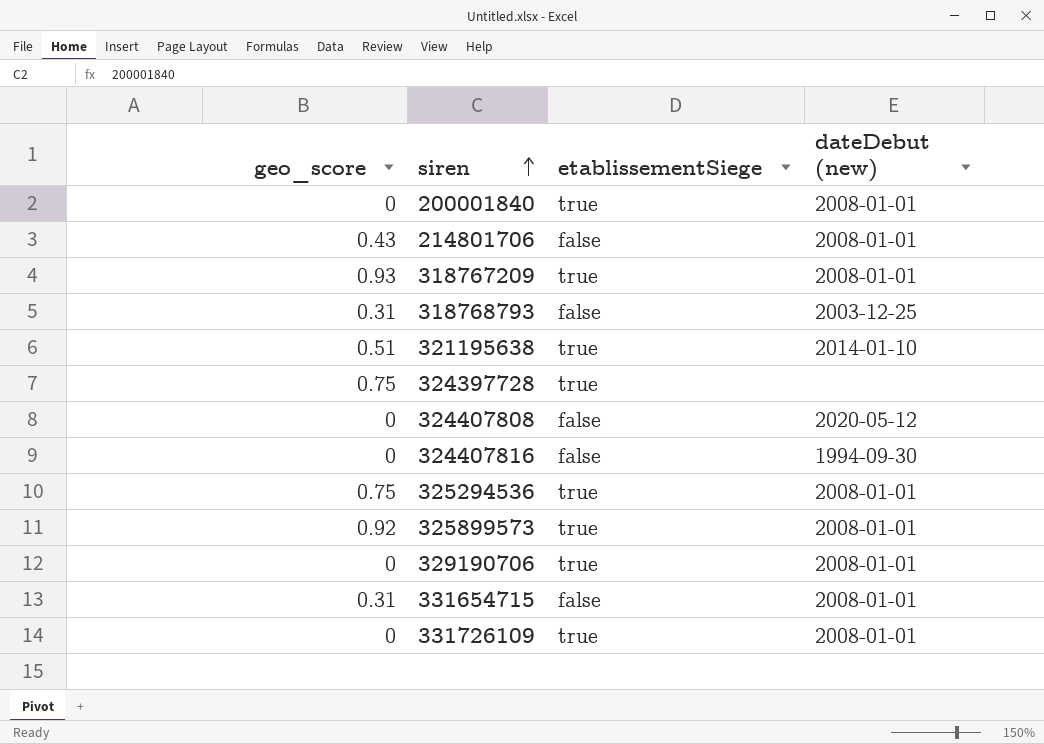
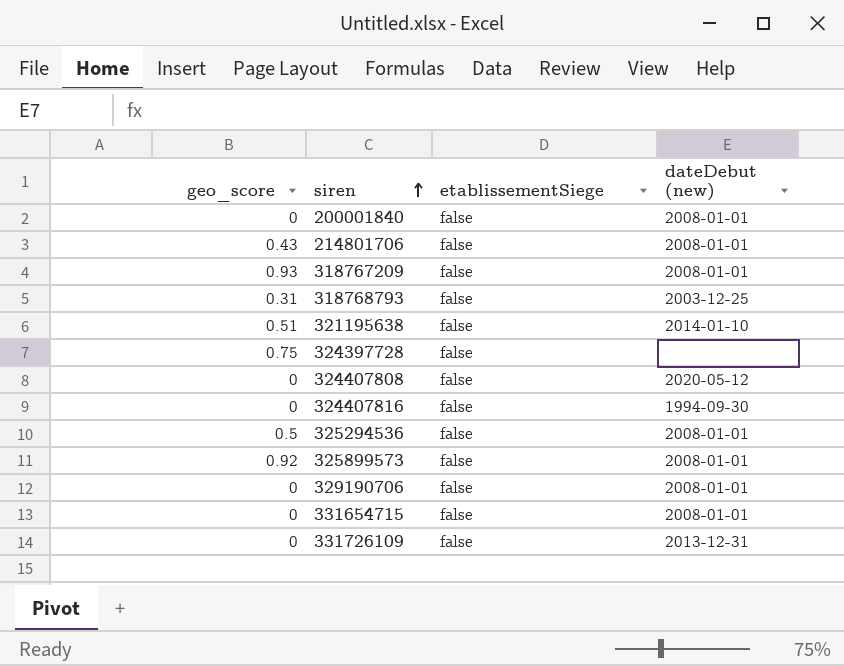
200001840 | etablissementSiege: true -> false
318767209 | etablissementSiege: true -> false
321195638 | etablissementSiege: true -> false
324397728 | etablissementSiege: true -> false
325294536 | geo_score: 0.75 -> 0.5
325294536 | etablissementSiege: true -> false
325899573 | etablissementSiege: true -> false
329190706 | etablissementSiege: true -> false
331654715 | geo_score: 0.31 -> 0
331726109 | etablissementSiege: true -> false
331726109 | dateDebut (new): 2008-01-01 -> 2013-12-31

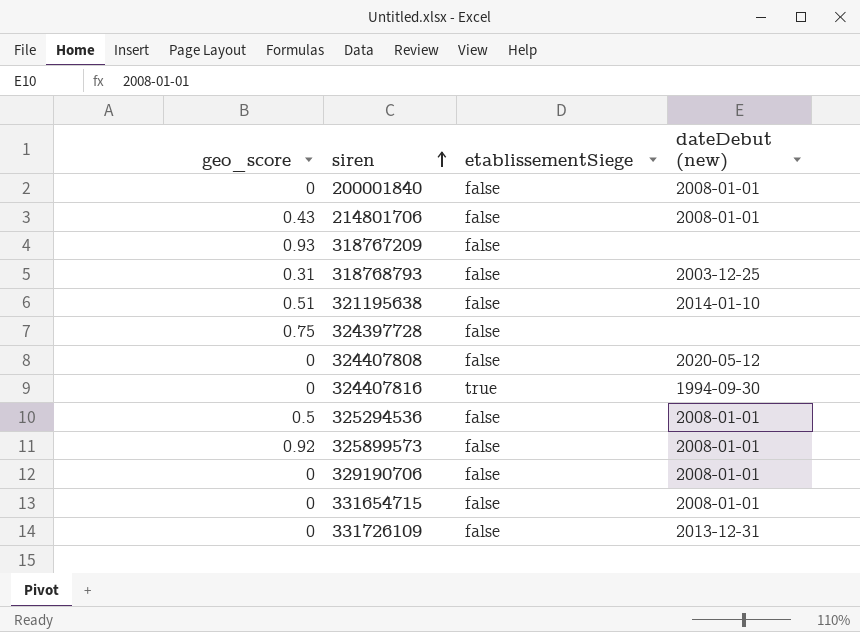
318767209 | dateDebut (new): 2008-01-01 -> none
324407816 | etablissementSiege: false -> true

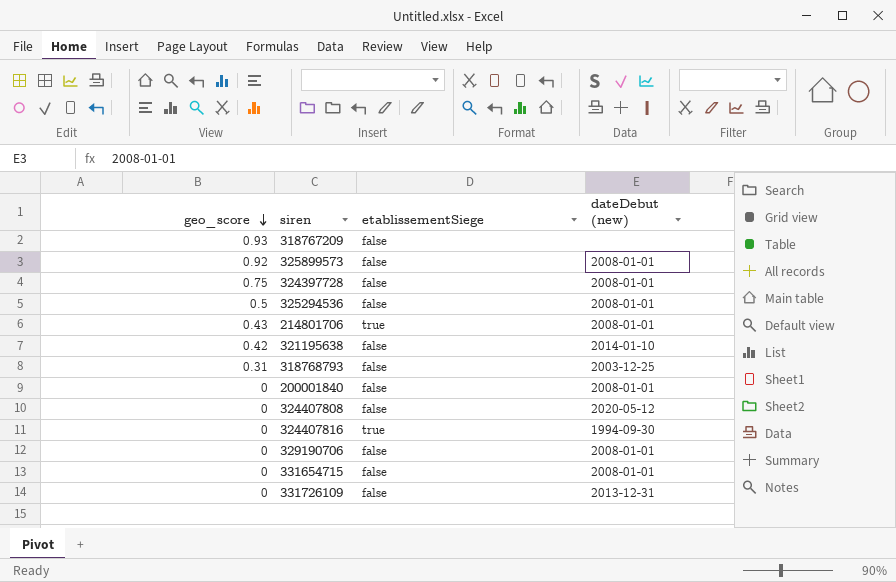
row order: siren ascending -> geo_score descending
324397728 | dateDebut (new): none -> 2008-01-01
214801706 | etablissementSiege: false -> true
321195638 | geo_score: 0.51 -> 0.42

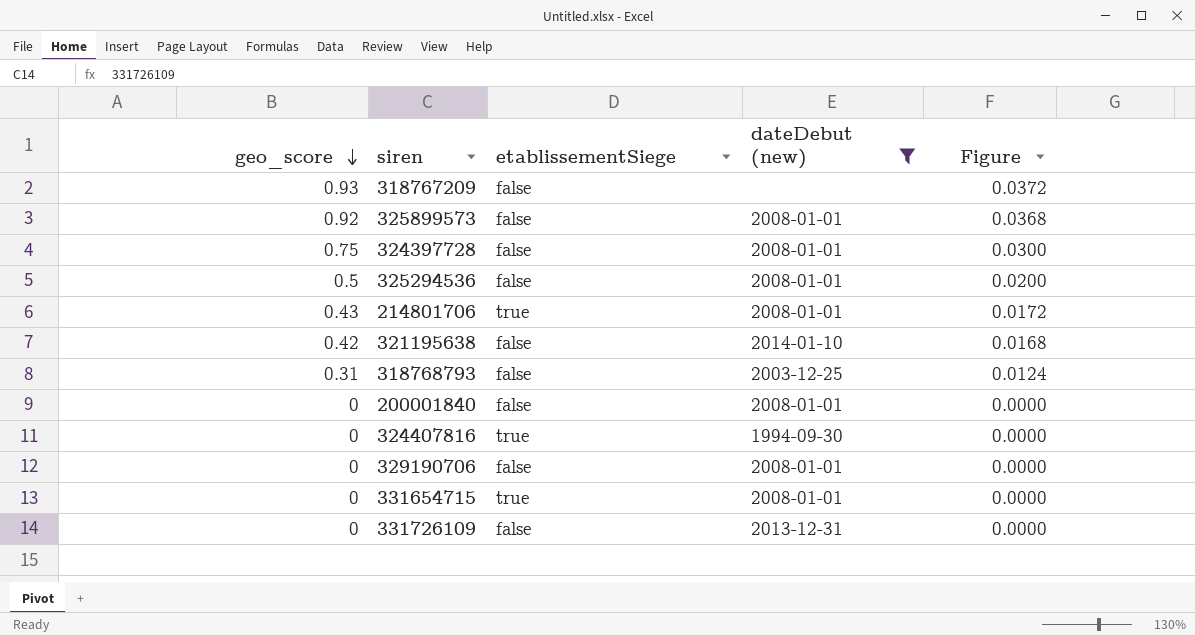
filter: none -> dateDebut (new) != 2020-05-12
column Figure | formula: none -> [geo_score] * 0.04
331654715 | etablissementSiege: false -> true

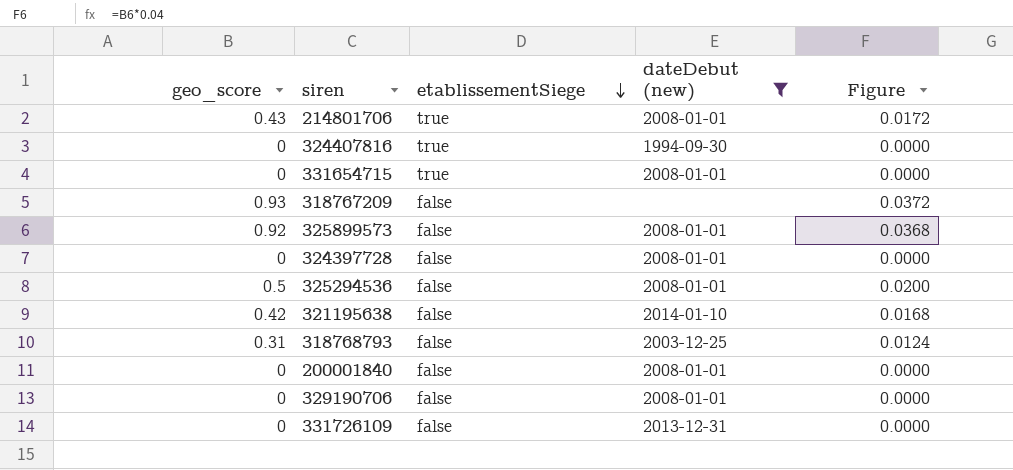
row order: geo_score descending -> etablissementSiege descending
324397728 | geo_score: 0.75 -> 0
324397728 | Figure: 0.0300 -> 0.0000

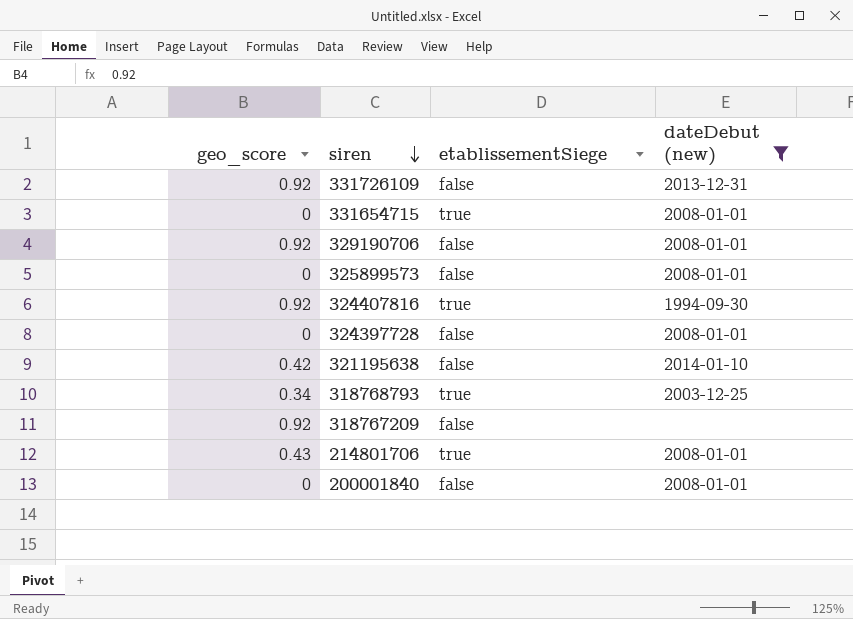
row order: etablissementSiege descending -> siren descending
column Figure | formula: [geo_score] * 0.04 -> none
row 325294536: 0.5 | false | 2008-01-01 | 0.0200 -> none
331726109 | geo_score: 0 -> 0.92
329190706 | geo_score: 0 -> 0.92
325899573 | geo_score: 0.92 -> 0
324407816 | geo_score: 0 -> 0.92
318768793 | geo_score: 0.31 -> 0.34
318768793 | etablissementSiege: false -> true
318767209 | geo_score: 0.93 -> 0.92

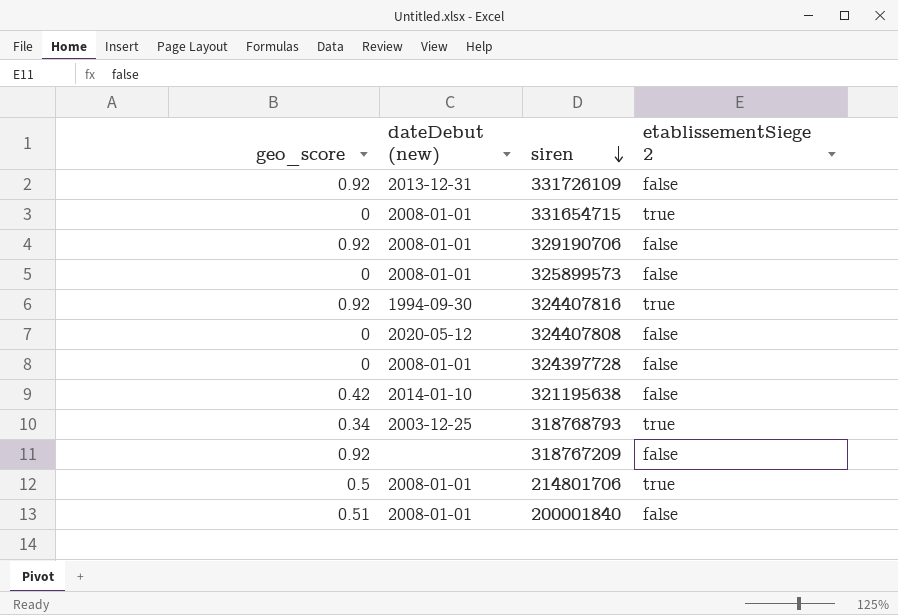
filter: dateDebut (new) != 2020-05-12 -> none
column dateDebut (new) | position: 4 -> 2
column name: etablissementSiege -> etablissementSiege 2
214801706 | geo_score: 0.43 -> 0.5
200001840 | geo_score: 0 -> 0.51

